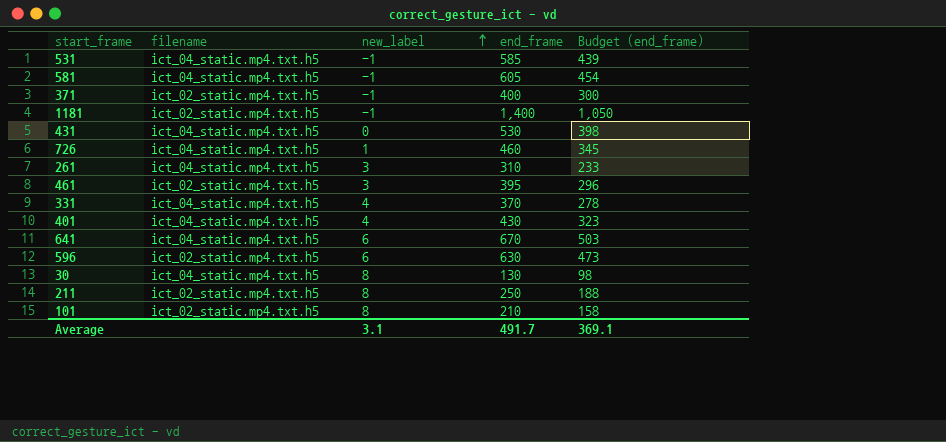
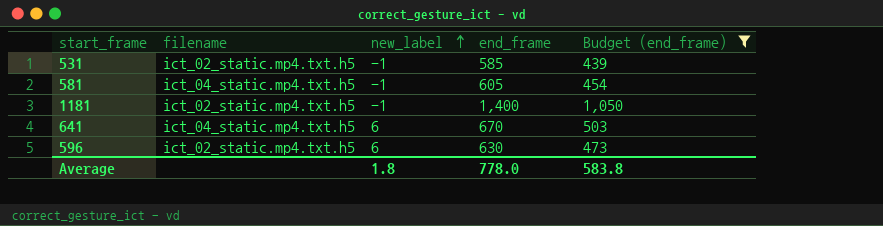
filter: none -> Budget (end_frame) >= 439
531 | filename: ict_04_static.mp4.txt.h5 -> ict_02_static.mp4.txt.h5
Average | new_label: 3.1 -> 1.8
Average | end_frame: 491.7 -> 778.0
Average | Budget (end_frame): 369.1 -> 583.8

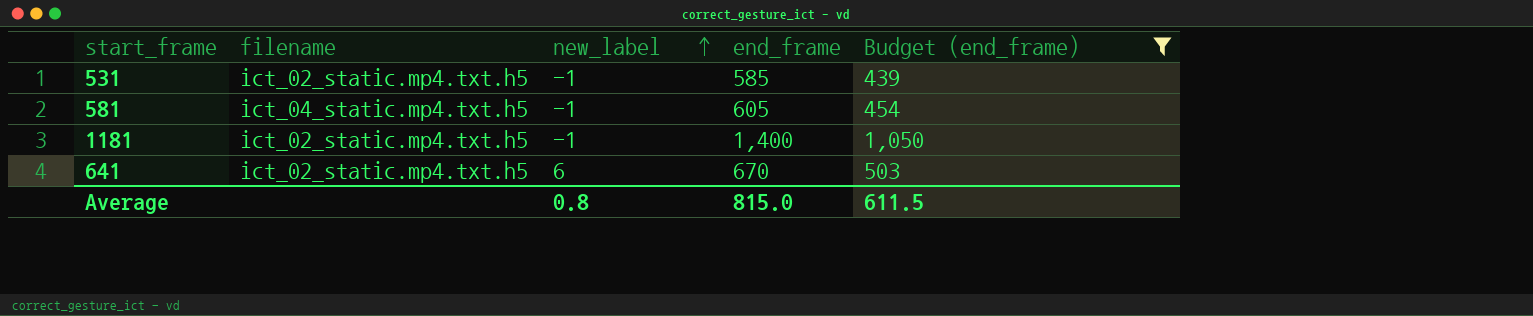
row 596: ict_02_static.mp4.txt.h5 | 6 | 630 | 473 -> none
641 | filename: ict_04_static.mp4.txt.h5 -> ict_02_static.mp4.txt.h5
Average | new_label: 1.8 -> 0.8
Average | end_frame: 778.0 -> 815.0
Average | Budget (end_frame): 583.8 -> 611.5

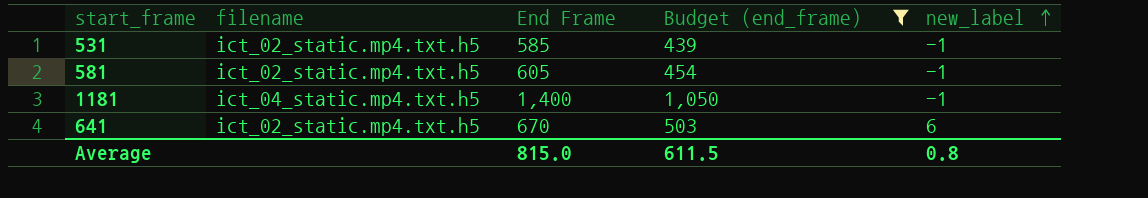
column name: end_frame -> End Frame
column new_label | position: 3 -> 5
581 | filename: ict_04_static.mp4.txt.h5 -> ict_02_static.mp4.txt.h5
1181 | filename: ict_02_static.mp4.txt.h5 -> ict_04_static.mp4.txt.h5

